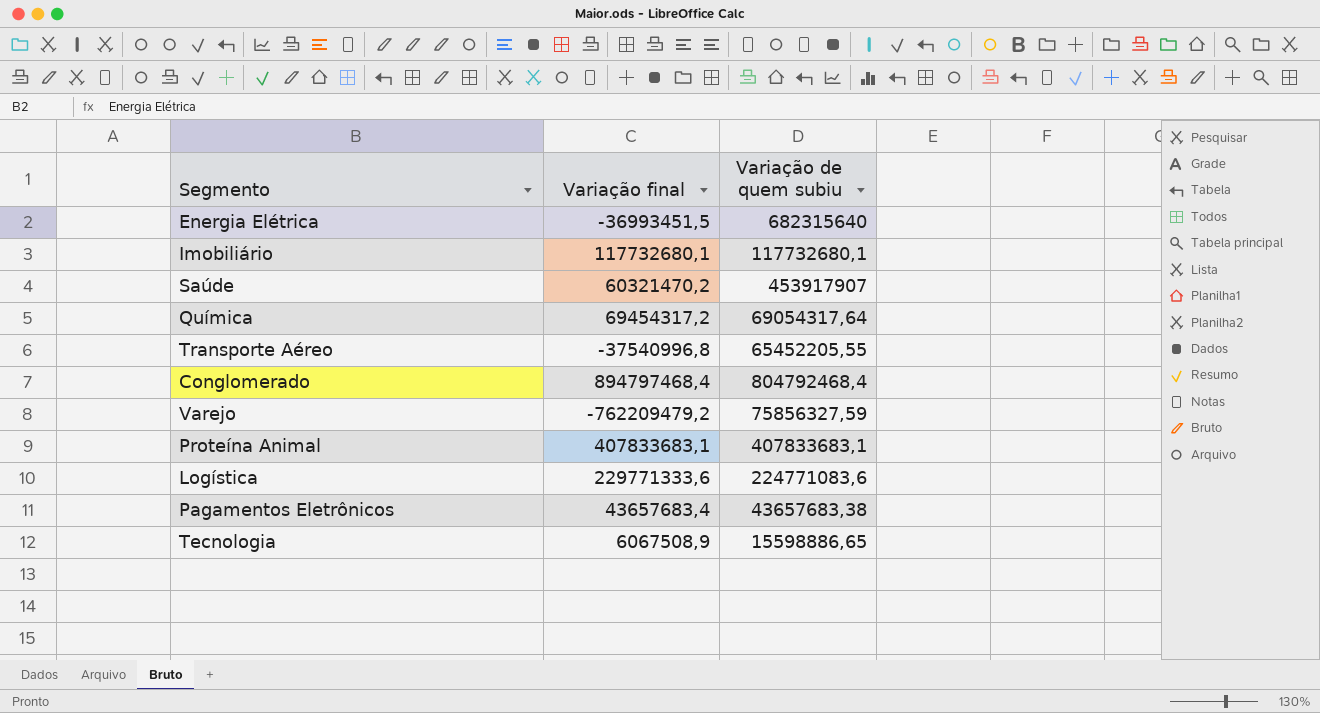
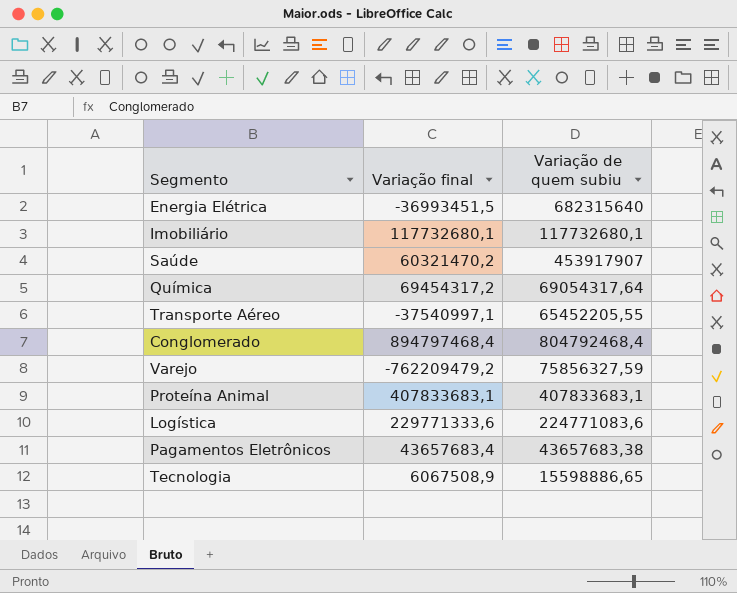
Transporte Aéreo | Variação final: -37540996,8 -> -37540997,1

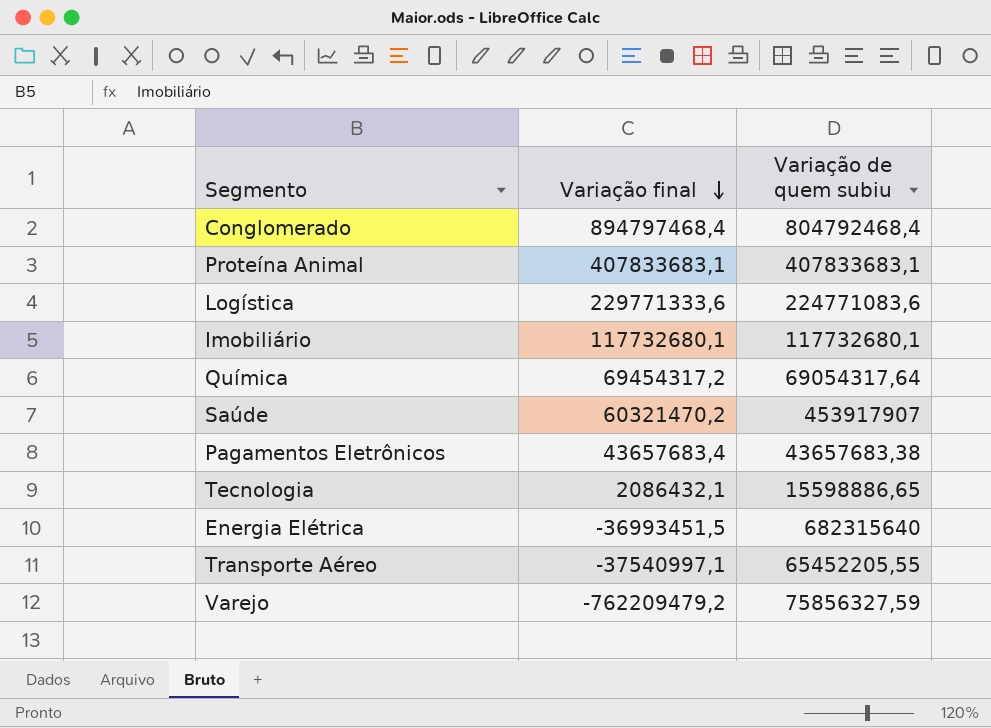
row order: none -> Variação final descending
Tecnologia | Variação final: 6067508,9 -> 2086432,1

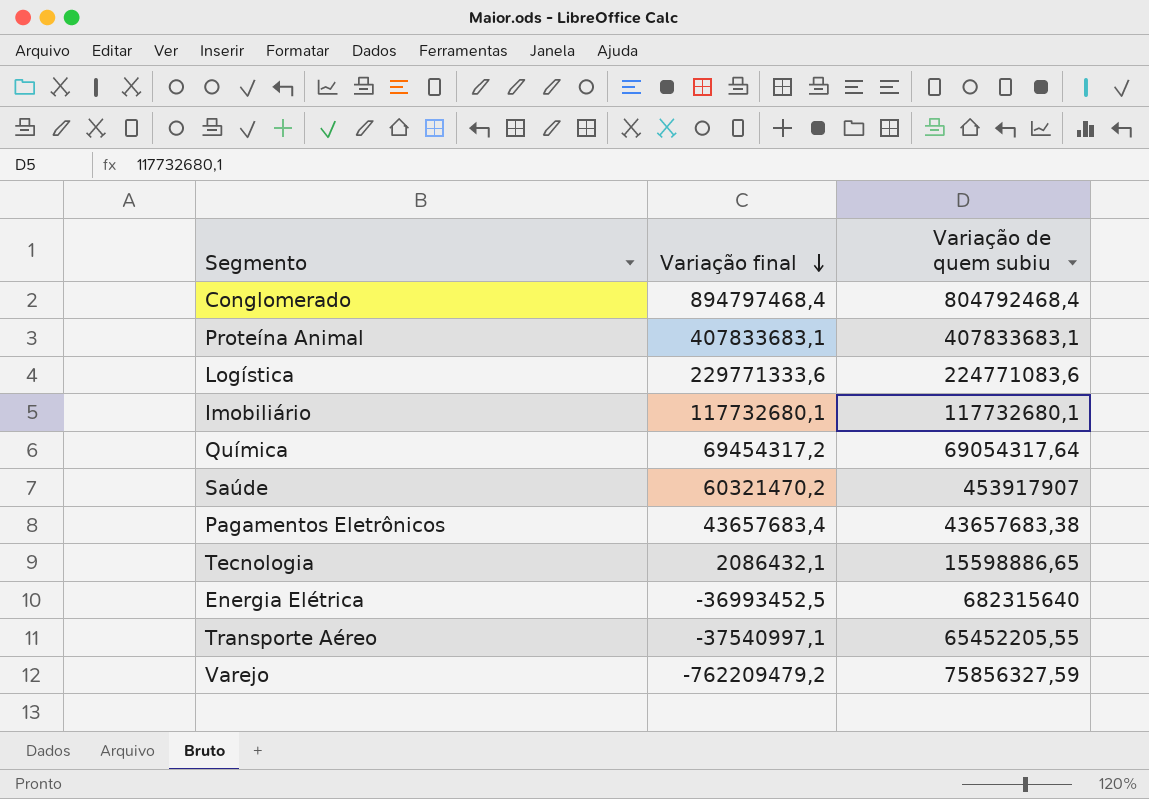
Energia Elétrica | Variação final: -36993451,5 -> -36993452,5

